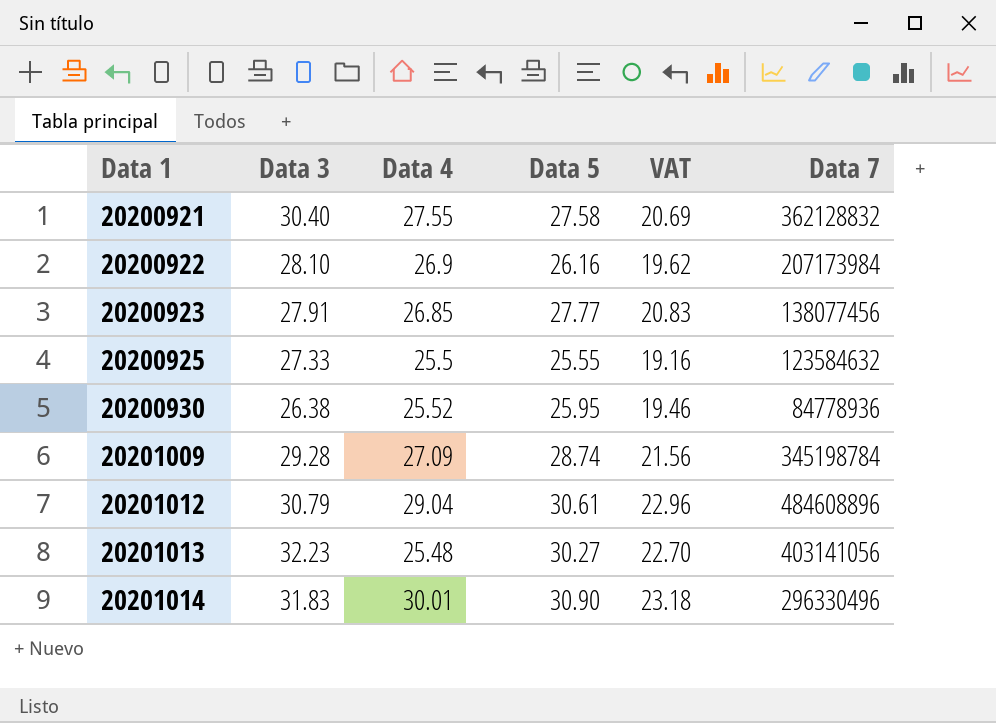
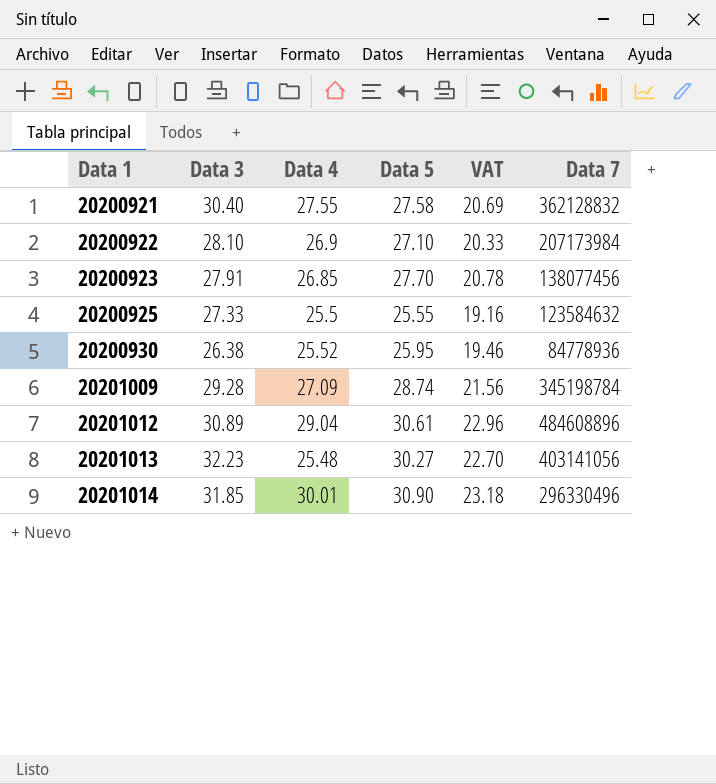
20200922 | Data 5: 26.16 -> 27.10
20200922 | VAT: 19.62 -> 20.33
20200923 | Data 5: 27.77 -> 27.70
20200923 | VAT: 20.83 -> 20.78
20201012 | Data 3: 30.79 -> 30.89
20201014 | Data 3: 31.83 -> 31.85

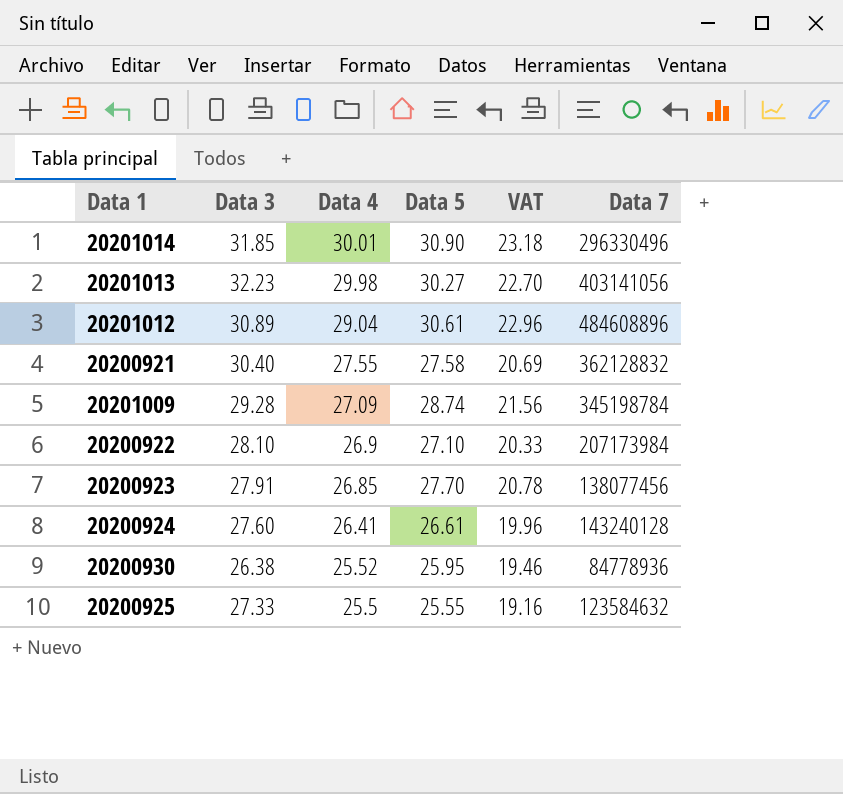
row order: Data 1 ascending -> Data 4 descending
20201013 | Data 4: 25.48 -> 29.98
row 20200924: none -> 27.60 | 26.41 | 26.61 | 19.96 | 143240128

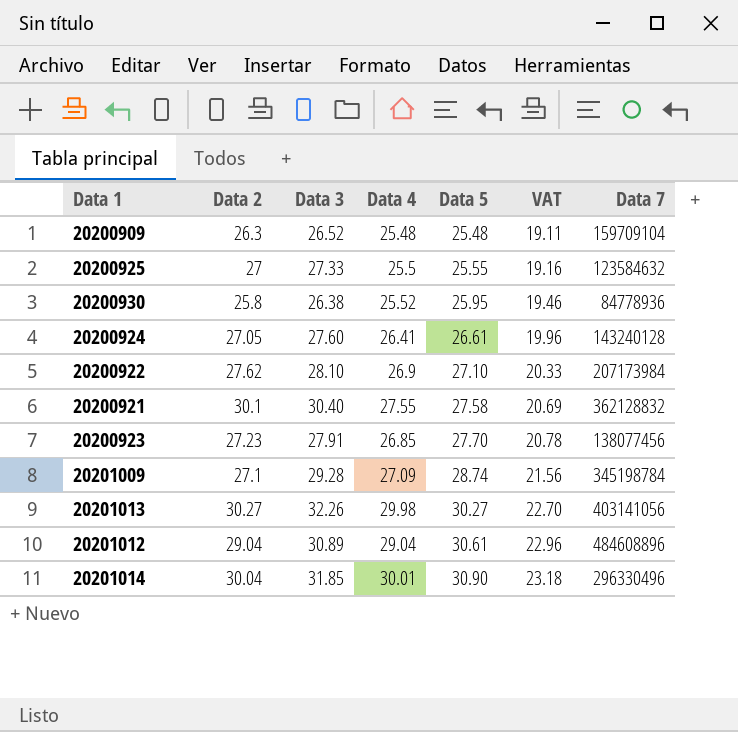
row order: Data 4 descending -> Data 5 ascending
column Data 2 | position: none -> 2
row 20200909: none -> 26.3 | 26.52 | 25.48 | 25.48 | 19.11 | 159709104
20201013 | Data 3: 32.23 -> 32.26

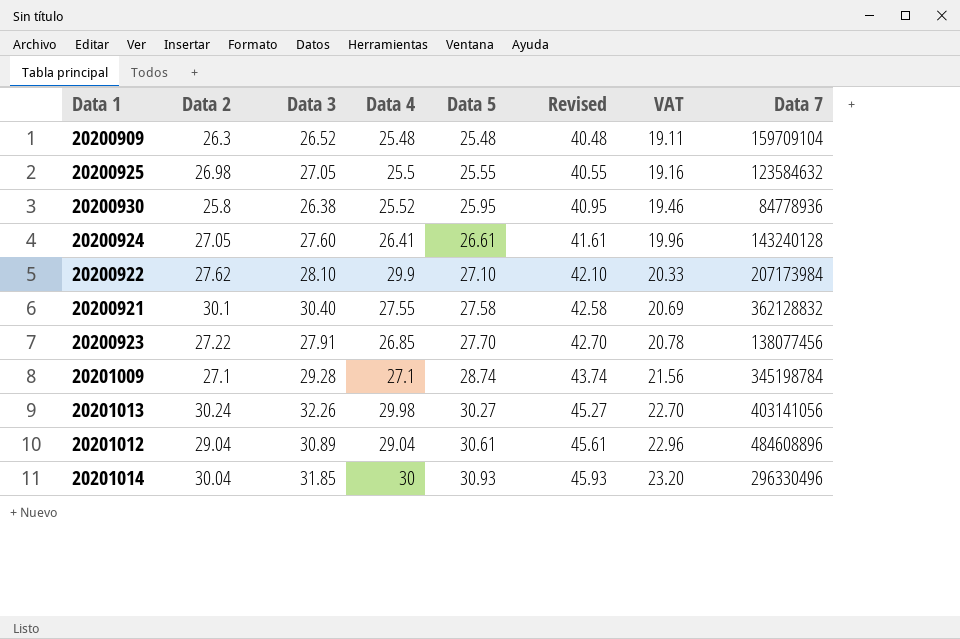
column Revised | formula: none -> [Data 5] + 15
20200925 | Data 2: 27 -> 26.98
20200925 | Data 3: 27.33 -> 27.05
20200922 | Data 4: 26.9 -> 29.9
20200923 | Data 2: 27.23 -> 27.22
20201009 | Data 4: 27.09 -> 27.1
20201013 | Data 2: 30.27 -> 30.24
20201014 | Data 4: 30.01 -> 30
20201014 | Data 5: 30.90 -> 30.93
20201014 | VAT: 23.18 -> 23.20

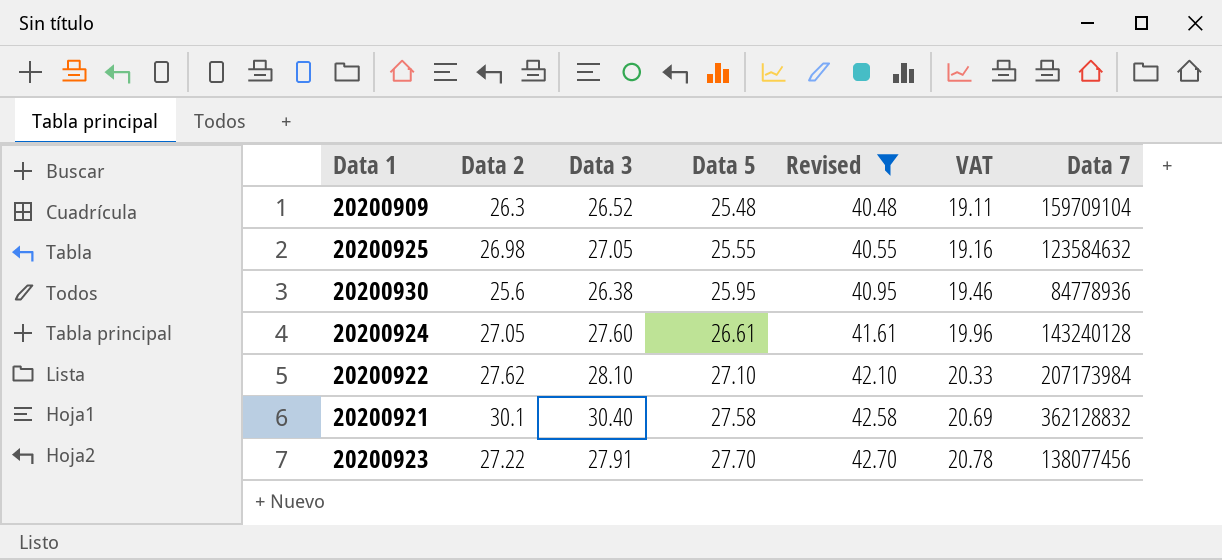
filter: none -> Revised <= 42.70
column Data 4 | position: 4 -> none
20200930 | Data 2: 25.8 -> 25.6

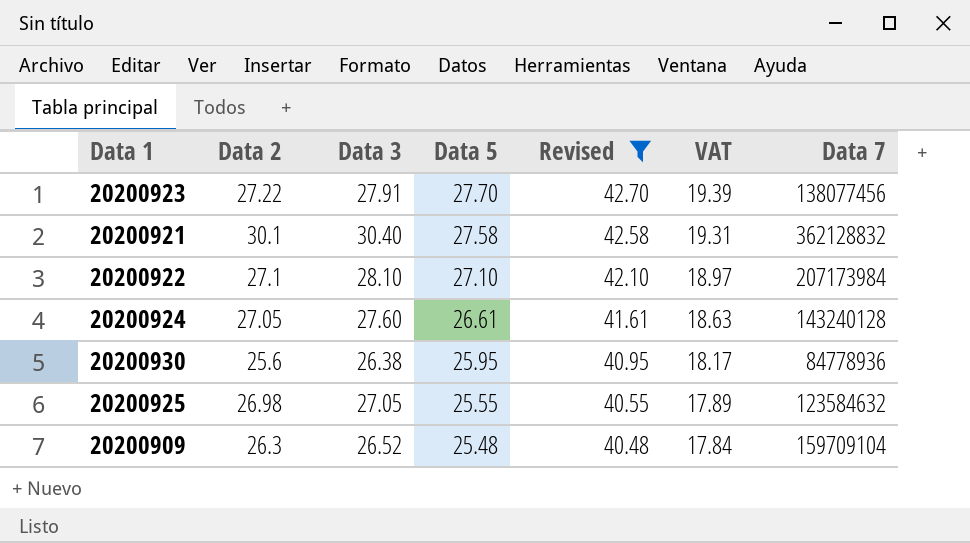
row order: Data 5 ascending -> Data 5 descending
column VAT | formula: [Data 5] * 0.75 -> [Data 5] * 0.7
20200922 | Data 2: 27.62 -> 27.1

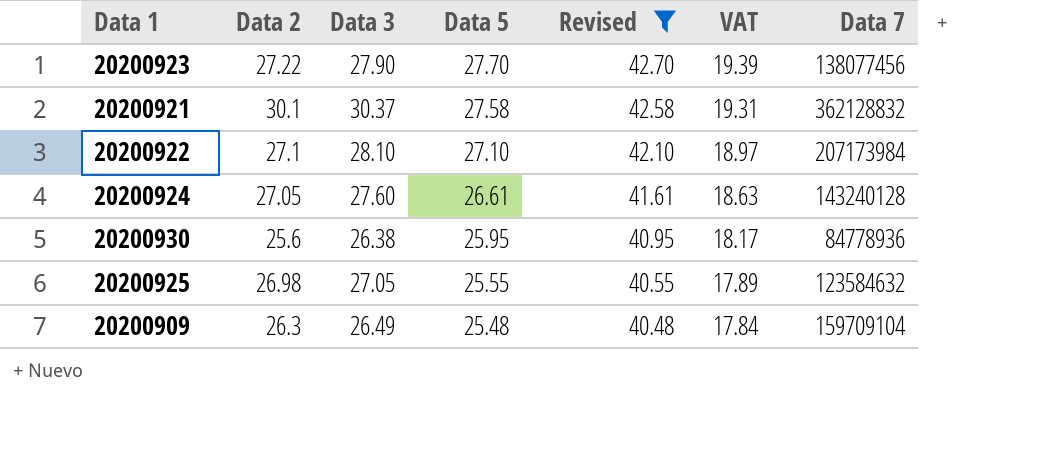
20200923 | Data 3: 27.91 -> 27.90
20200921 | Data 3: 30.40 -> 30.37
20200909 | Data 3: 26.52 -> 26.49

